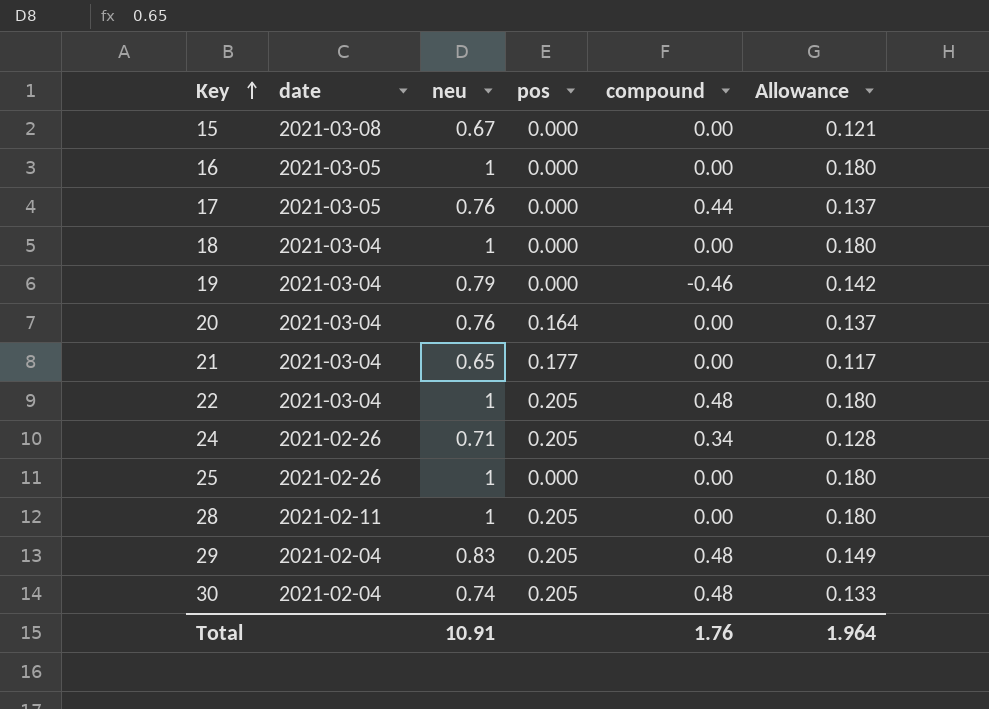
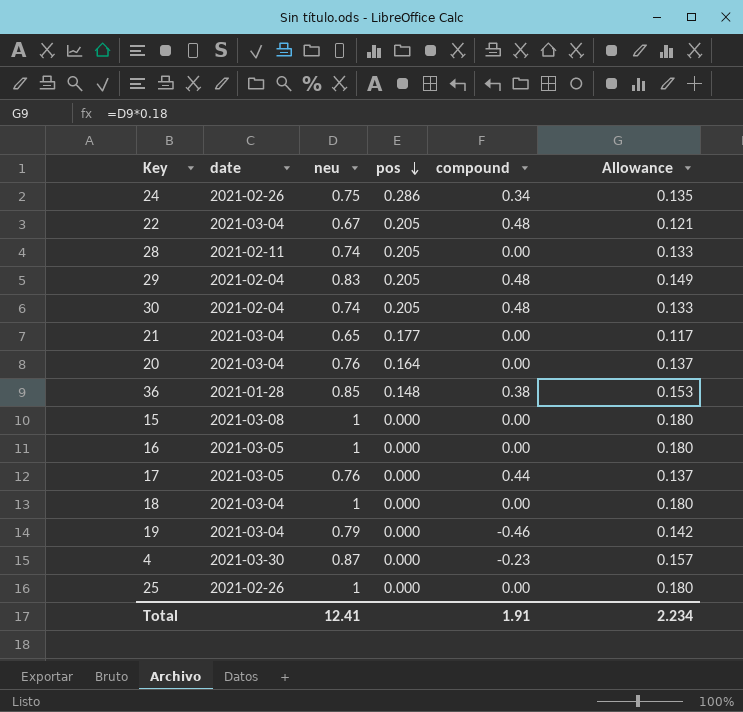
row order: Key ascending -> pos descending
24 | neu: 0.71 -> 0.75
24 | pos: 0.205 -> 0.286
24 | Allowance: 0.128 -> 0.135
22 | neu: 1 -> 0.67
22 | Allowance: 0.180 -> 0.121
28 | neu: 1 -> 0.74
28 | Allowance: 0.180 -> 0.133
row 36: none -> 2021-01-28 | 0.85 | 0.148 | 0.38 | 0.153
15 | neu: 0.67 -> 1
15 | Allowance: 0.121 -> 0.180
row 4: none -> 2021-03-30 | 0.87 | 0.000 | -0.23 | 0.157
Total | neu: 10.91 -> 12.41
Total | compound: 1.76 -> 1.91
Total | Allowance: 1.964 -> 2.234

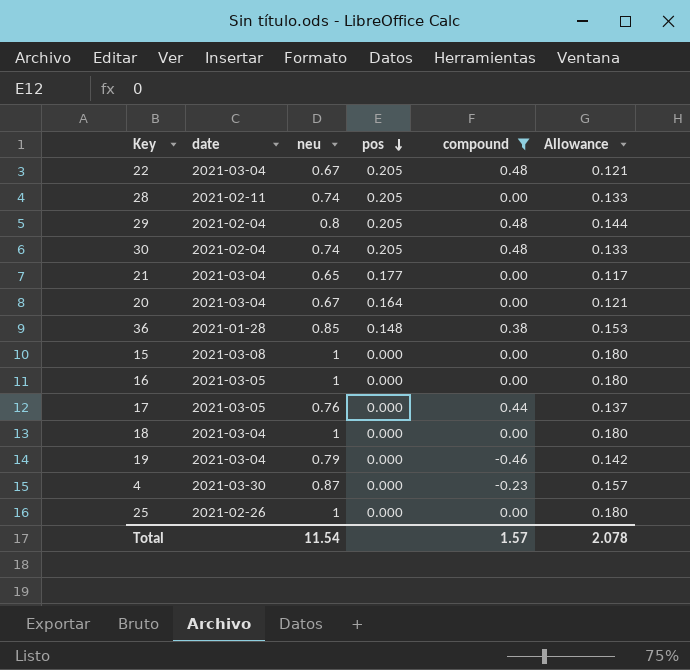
filter: none -> compound != 0.34
29 | neu: 0.83 -> 0.8
29 | Allowance: 0.149 -> 0.144
20 | neu: 0.76 -> 0.67
20 | Allowance: 0.137 -> 0.121
Total | neu: 12.41 -> 11.54
Total | compound: 1.91 -> 1.57
Total | Allowance: 2.234 -> 2.078

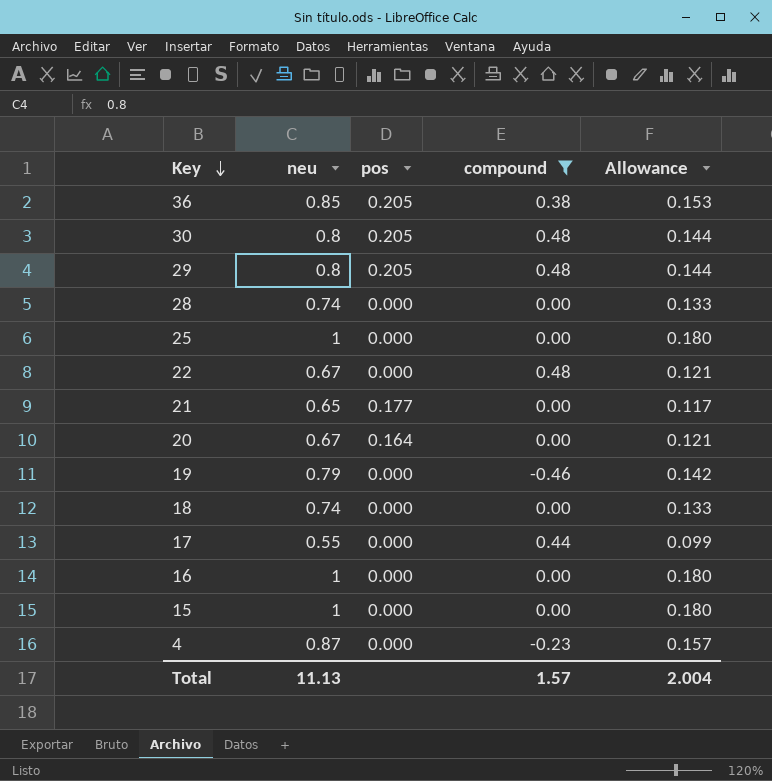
row order: pos descending -> Key descending
column date | position: 2 -> none
36 | pos: 0.148 -> 0.205
30 | neu: 0.74 -> 0.8
30 | Allowance: 0.133 -> 0.144
28 | pos: 0.205 -> 0.000
22 | pos: 0.205 -> 0.000
18 | neu: 1 -> 0.74
18 | Allowance: 0.180 -> 0.133
17 | neu: 0.76 -> 0.55
17 | Allowance: 0.137 -> 0.099
Total | neu: 11.54 -> 11.13
Total | Allowance: 2.078 -> 2.004

